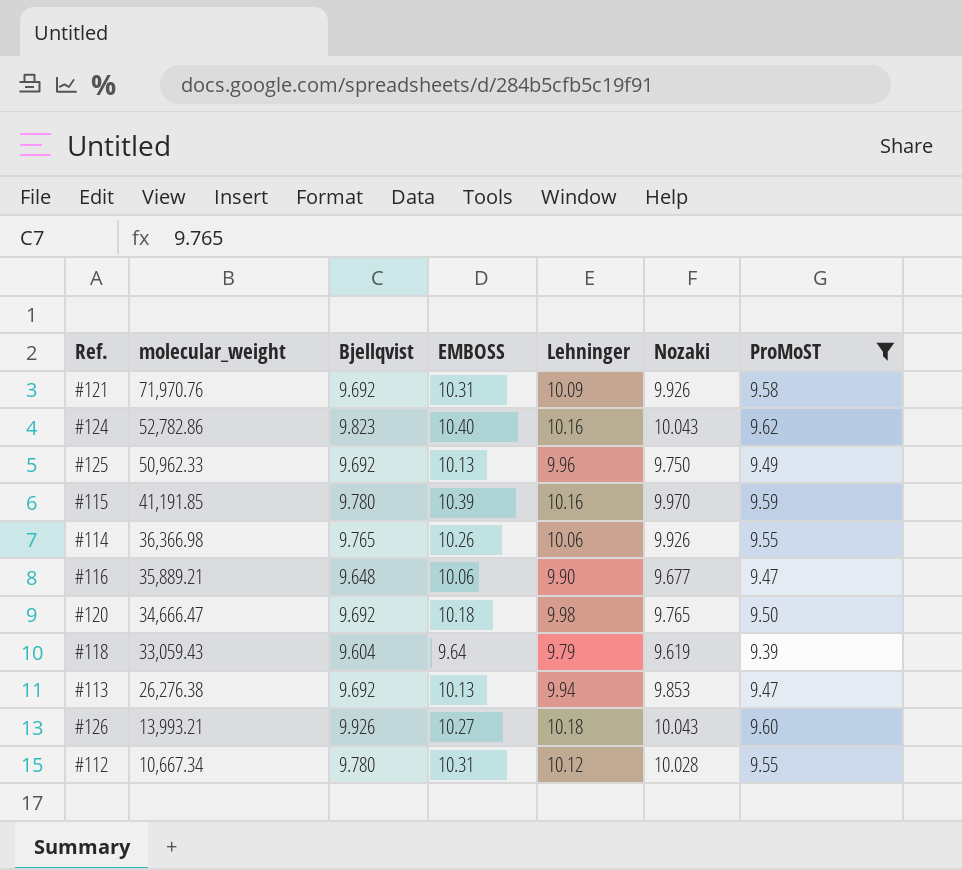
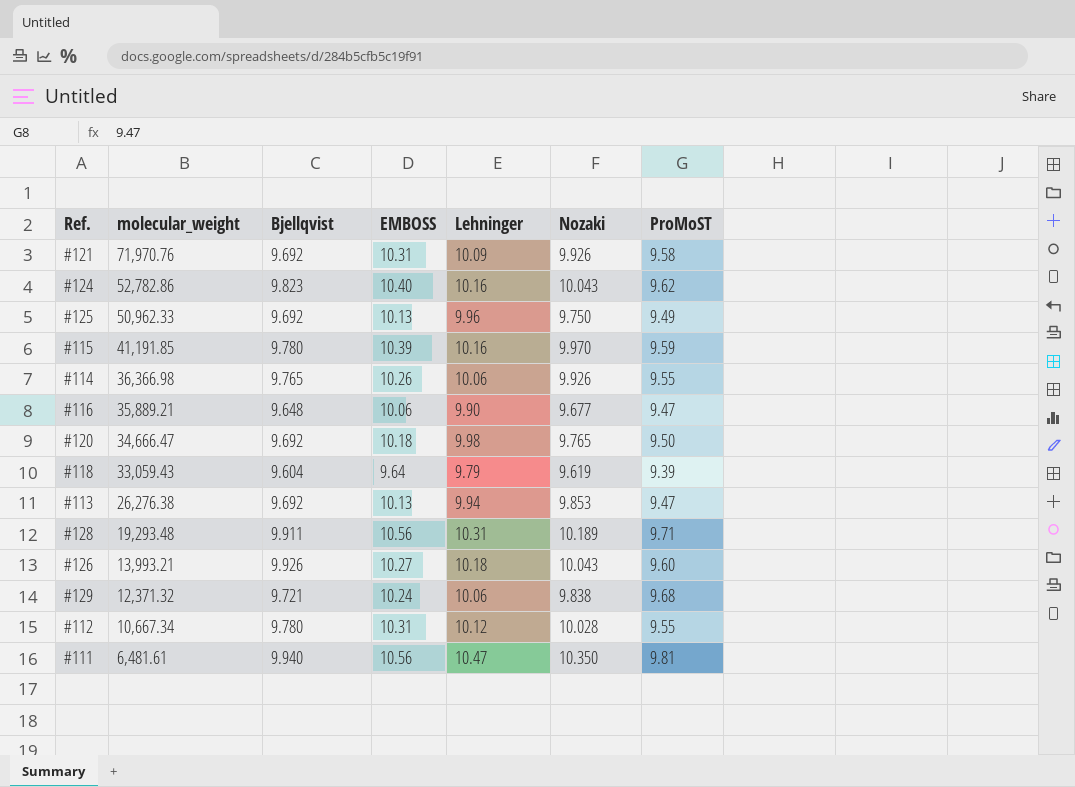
filter: ProMoST <= 9.62 -> none

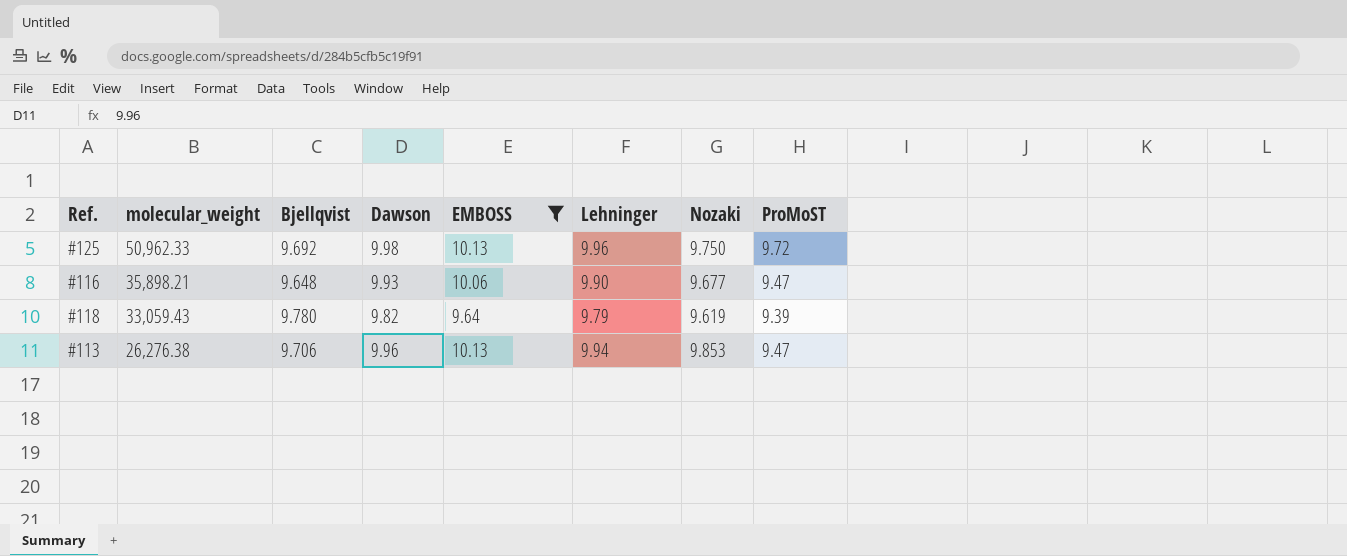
filter: none -> EMBOSS <= 10.13
column Dawson | position: none -> 4
#125 | ProMoST: 9.49 -> 9.72
#116 | molecular_weight: 35,889.21 -> 35,898.21
#118 | Bjellqvist: 9.604 -> 9.780
#113 | Bjellqvist: 9.692 -> 9.706

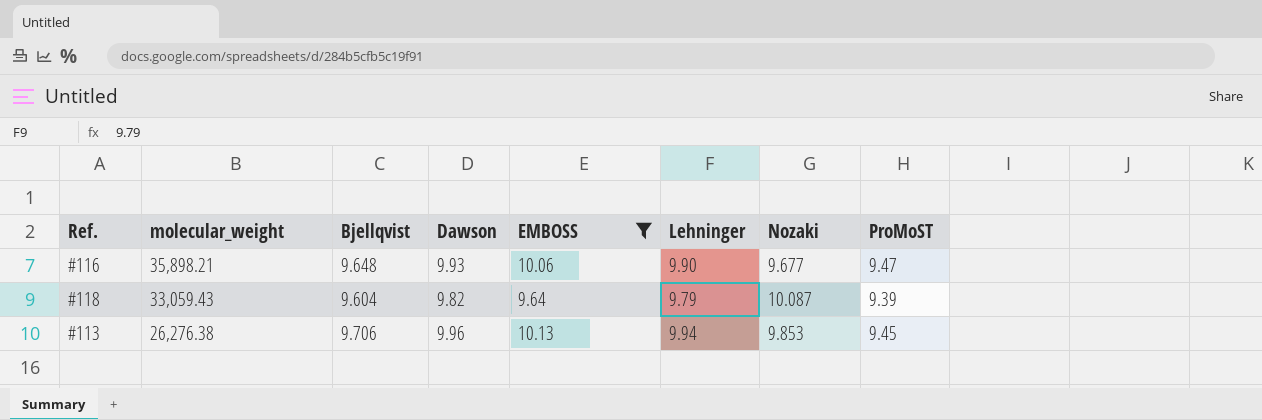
row #125: 50,962.33 | 9.692 | 9.98 | 10.13 | 9.96 | 9.750 | 9.72 -> none
#118 | Bjellqvist: 9.780 -> 9.604
#118 | Nozaki: 9.619 -> 10.087
#113 | ProMoST: 9.47 -> 9.45

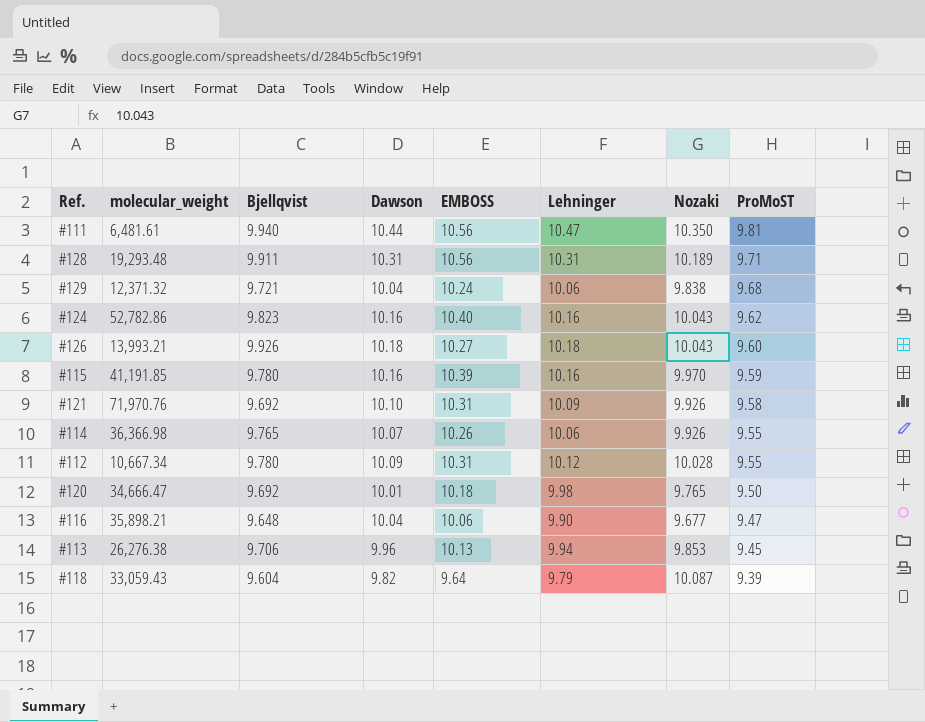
filter: EMBOSS <= 10.13 -> none
row order: molecular_weight descending -> ProMoST descending
#116 | Dawson: 9.93 -> 10.04

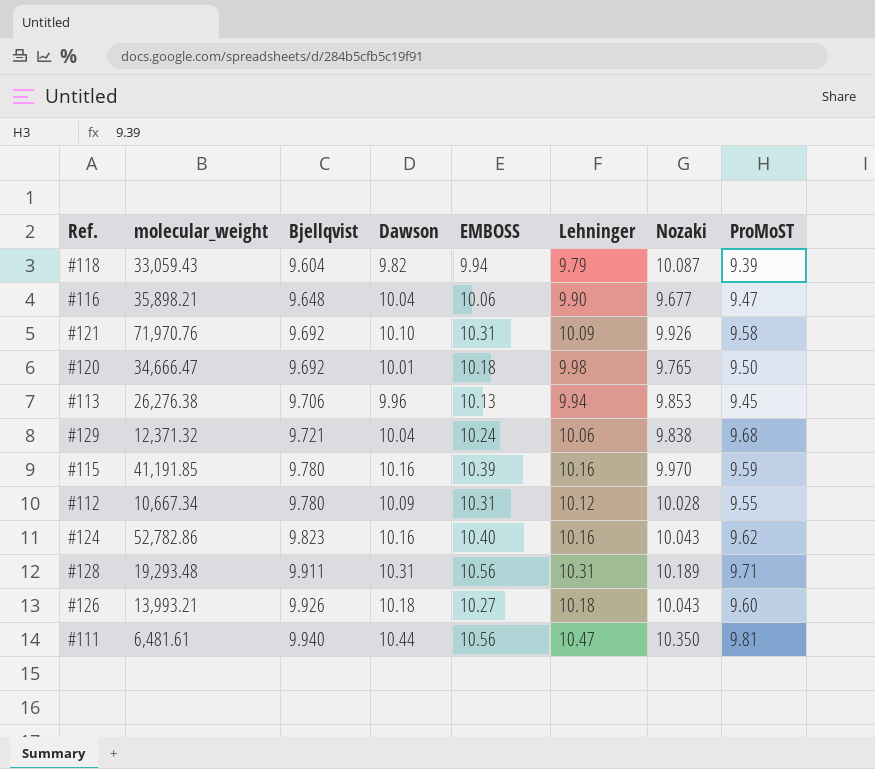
row order: ProMoST descending -> Bjellqvist ascending
row #114: 36,366.98 | 9.765 | 10.07 | 10.26 | 10.06 | 9.926 | 9.55 -> none
#118 | EMBOSS: 9.64 -> 9.94

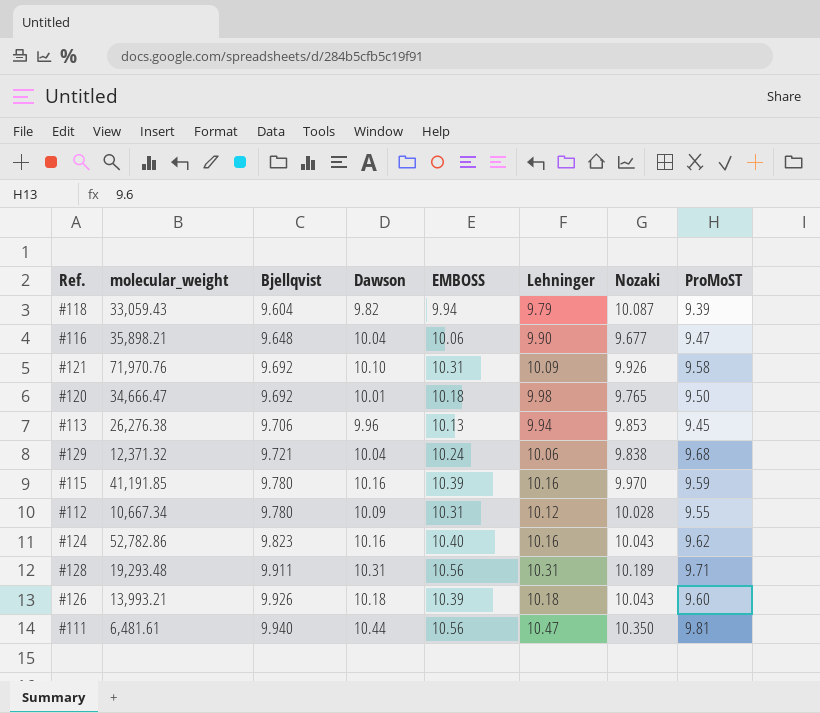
#126 | EMBOSS: 10.27 -> 10.39

